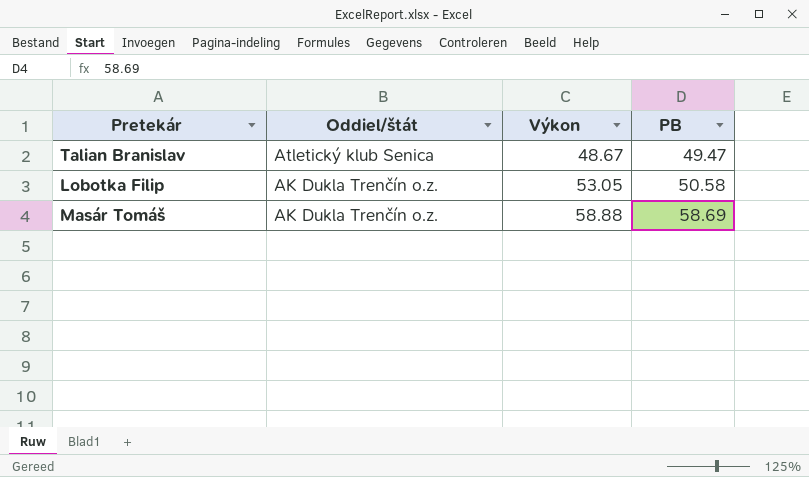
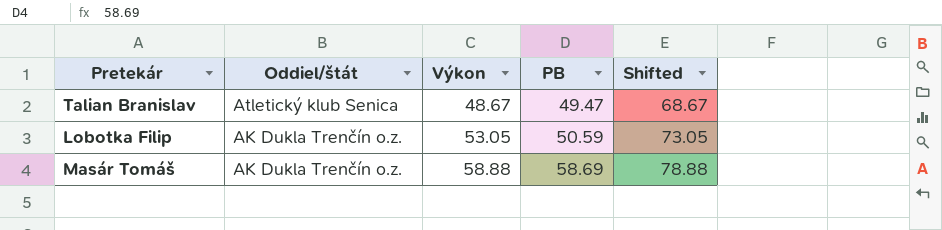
column Shifted | formula: none -> [Výkon] + 20
Lobotka Filip | PB: 50.58 -> 50.59

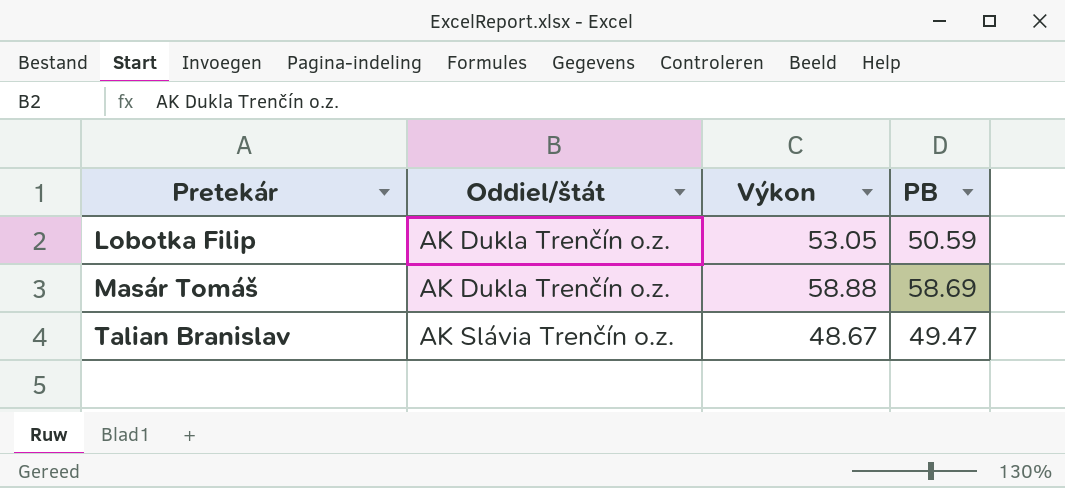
row order: Oddiel/štát descending -> Pretekár ascending
column Shifted | formula: [Výkon] + 20 -> none
Talian Branislav | Oddiel/štát: Atletický klub Senica -> AK Slávia Trenčín o.z.

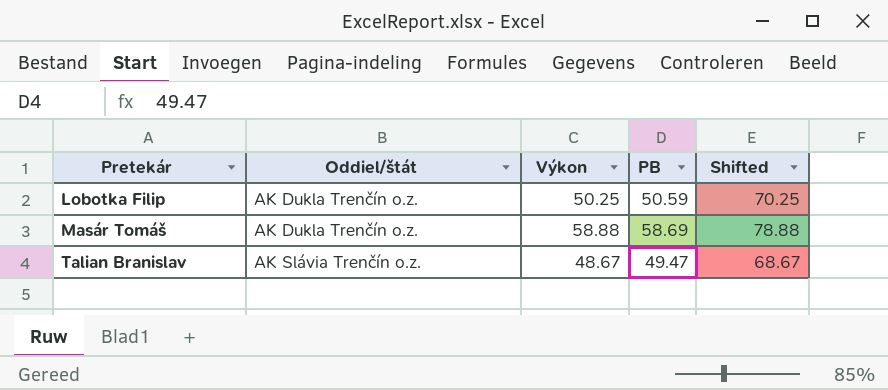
column Shifted | formula: none -> [Výkon] + 20
Lobotka Filip | Výkon: 53.05 -> 50.25

